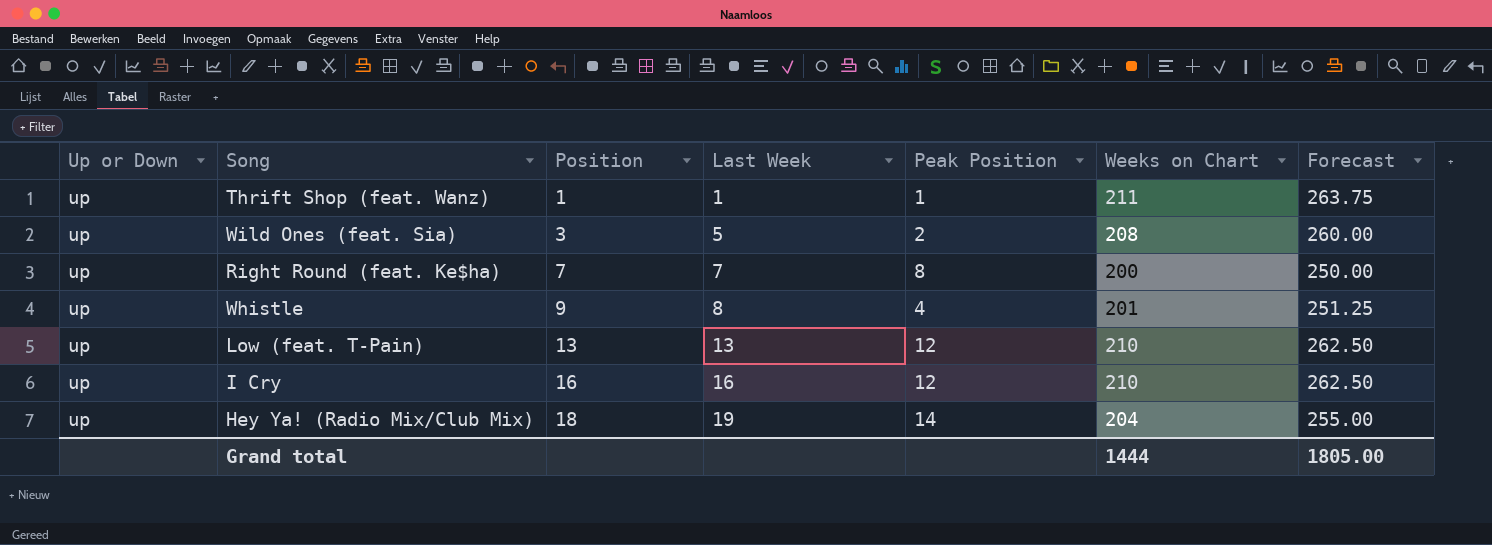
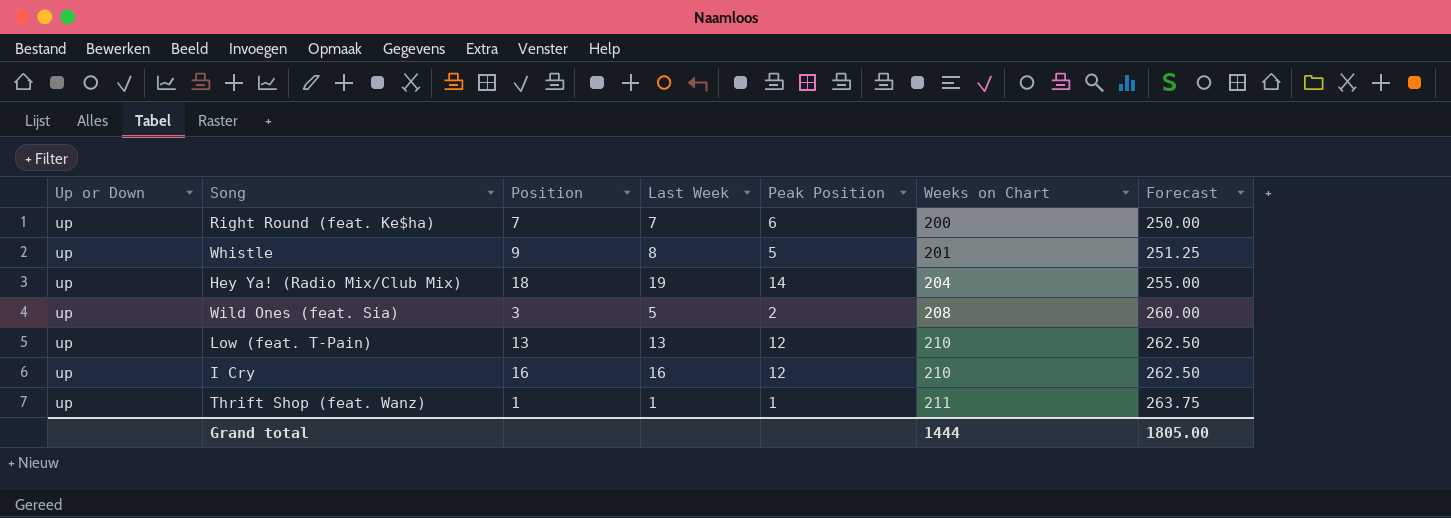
row order: Position ascending -> Weeks on Chart ascending
Right Round (feat. Ke$ha) | Peak Position: 8 -> 6
Whistle | Peak Position: 4 -> 5

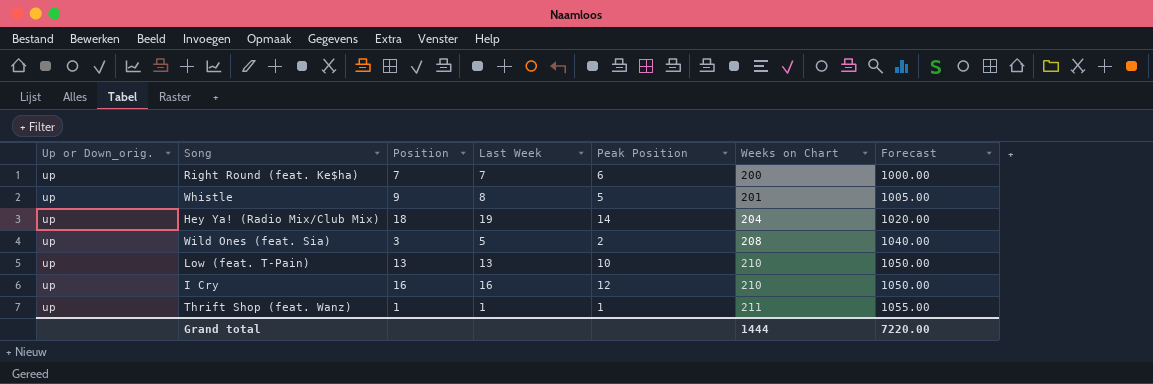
column name: Up or Down -> Up or Down_orig.
column Forecast | formula: [Weeks on Chart] * 1.25 -> [Weeks on Chart] * 5
Low (feat. T-Pain) | Peak Position: 12 -> 10
Grand total | Forecast: 1805.00 -> 7220.00

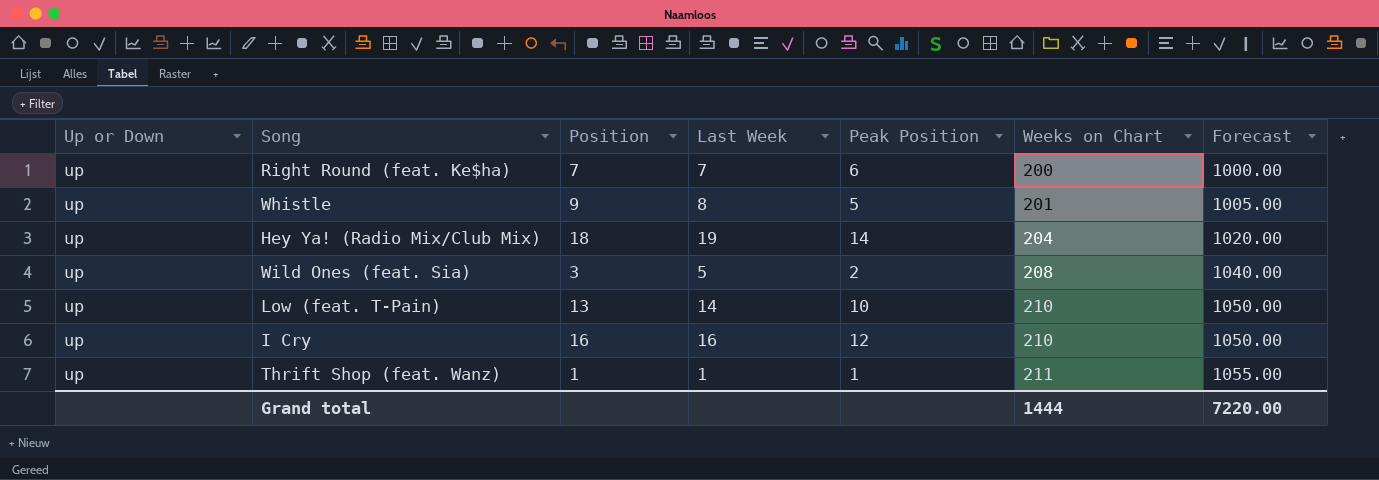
column name: Up or Down_orig. -> Up or Down
Low (feat. T-Pain) | Last Week: 13 -> 14

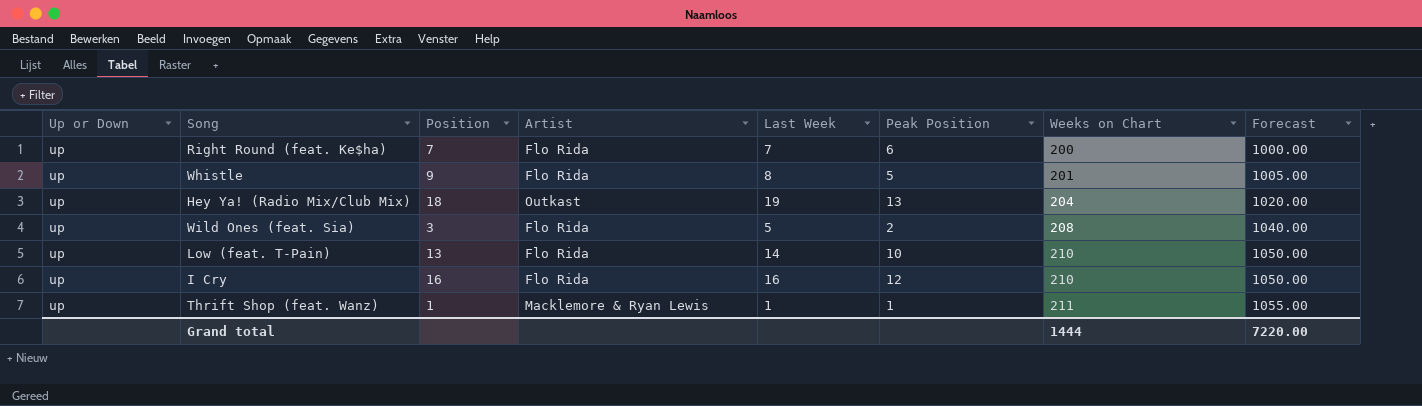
column Artist | position: none -> 4
Hey Ya! (Radio Mix/Club Mix) | Peak Position: 14 -> 13

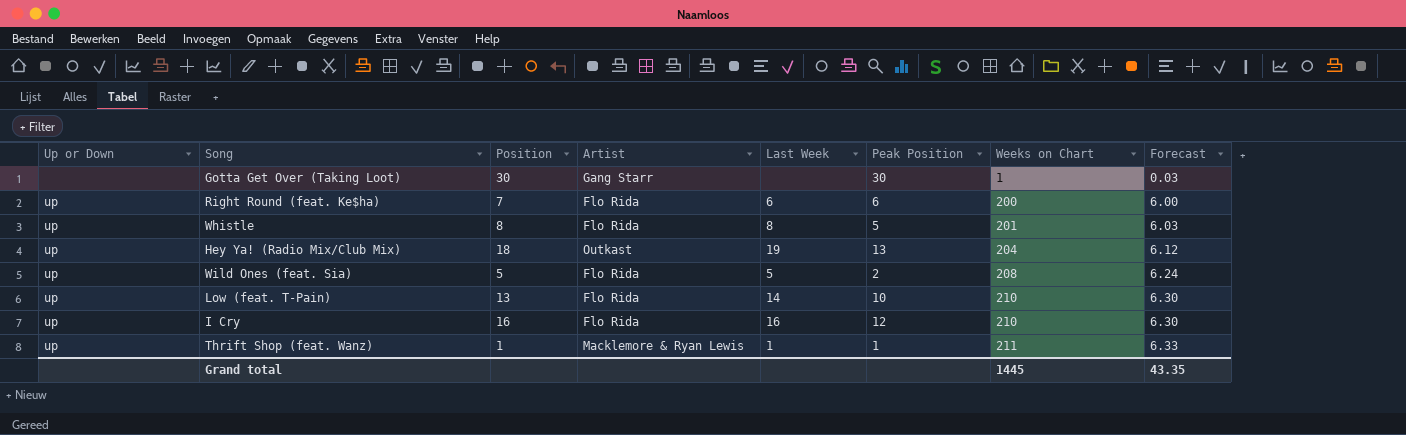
column Forecast | formula: [Weeks on Chart] * 5 -> [Weeks on Chart] * 0.03
row Gotta Get Over (Taking Loot): none -> none | 30 | Gang Starr | none | 30 | 1 | 0.03
Right Round (feat. Ke$ha) | Last Week: 7 -> 6
Whistle | Position: 9 -> 8
Wild Ones (feat. Sia) | Position: 3 -> 5
Grand total | Weeks on Chart: 1444 -> 1445
Grand total | Forecast: 7220.00 -> 43.35

